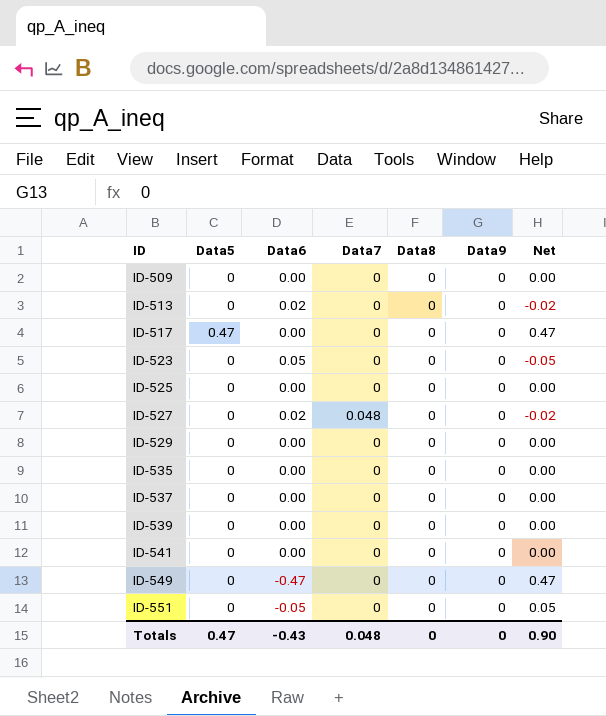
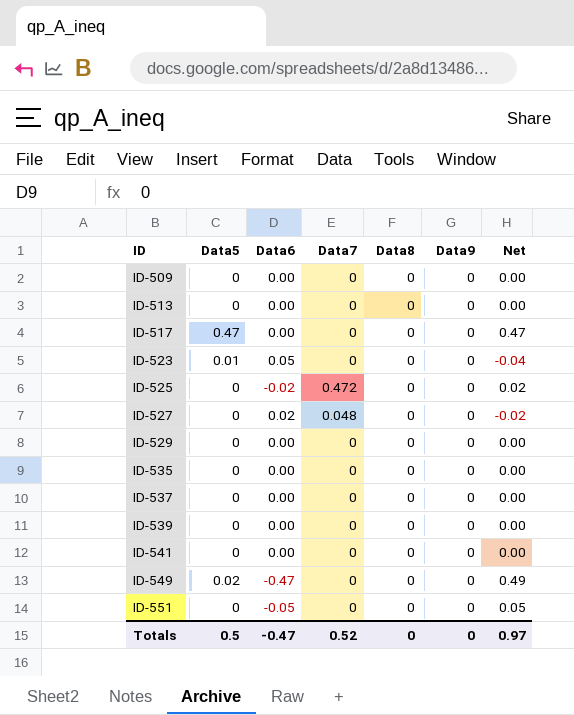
ID-513 | Data6: 0.02 -> 0.00
ID-513 | Net: -0.02 -> 0.00
ID-523 | Data5: 0 -> 0.01
ID-523 | Net: -0.05 -> -0.04
ID-525 | Data6: 0.00 -> -0.02
ID-525 | Data7: 0 -> 0.472
ID-525 | Net: 0.00 -> 0.02
ID-549 | Data5: 0 -> 0.02
ID-549 | Net: 0.47 -> 0.49
Totals | Data5: 0.47 -> 0.5
Totals | Data6: -0.43 -> -0.47
Totals | Data7: 0.048 -> 0.52
Totals | Net: 0.90 -> 0.97

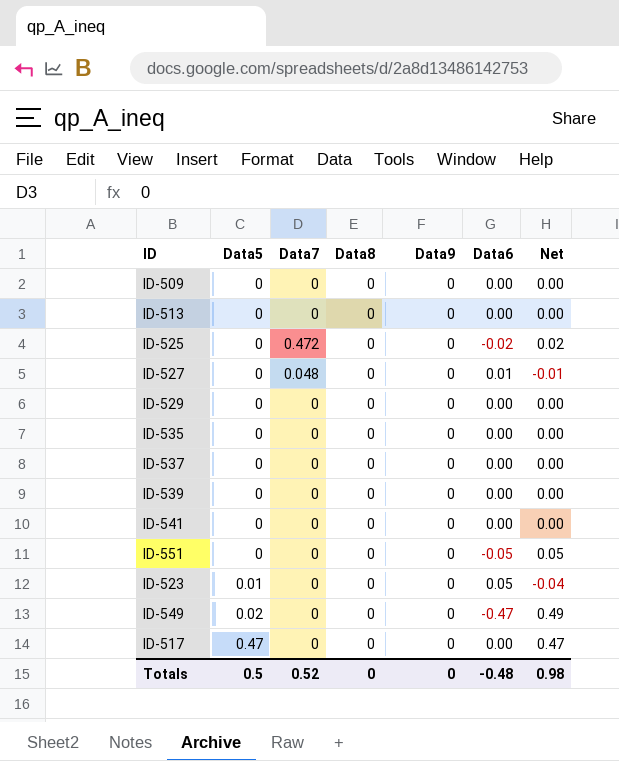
row order: ID ascending -> Data5 ascending
column Data6 | position: 3 -> 6
ID-527 | Data6: 0.02 -> 0.01
ID-527 | Net: -0.02 -> -0.01
Totals | Data6: -0.47 -> -0.48
Totals | Net: 0.97 -> 0.98

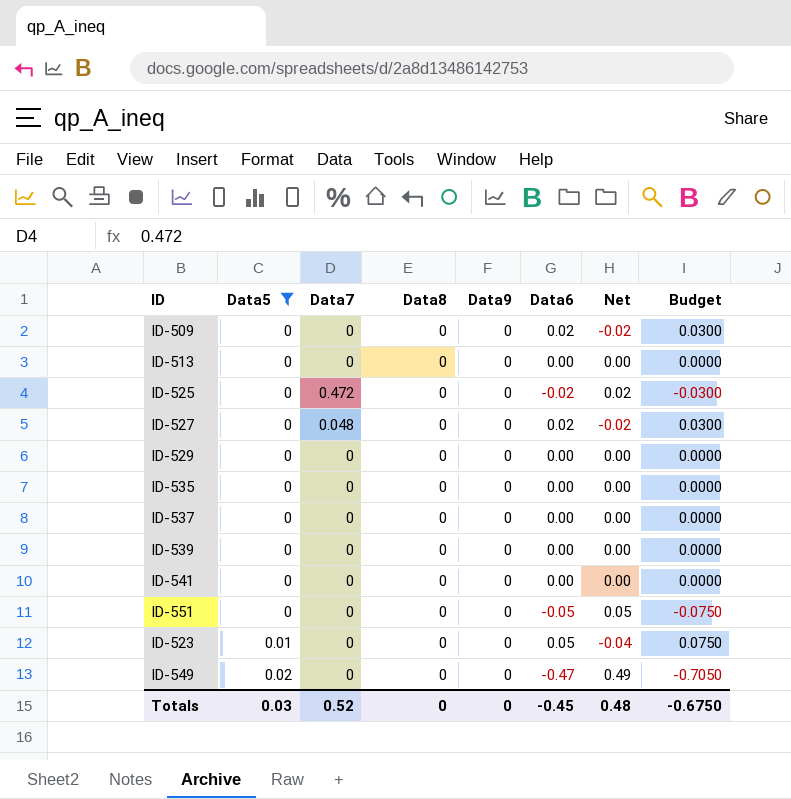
filter: none -> Data5 != 0.47
column Budget | formula: none -> [Data6] * 1.5
ID-509 | Data6: 0.00 -> 0.02
ID-509 | Net: 0.00 -> -0.02
ID-527 | Data6: 0.01 -> 0.02
ID-527 | Net: -0.01 -> -0.02
Totals | Data5: 0.5 -> 0.03
Totals | Data6: -0.48 -> -0.45
Totals | Net: 0.98 -> 0.48

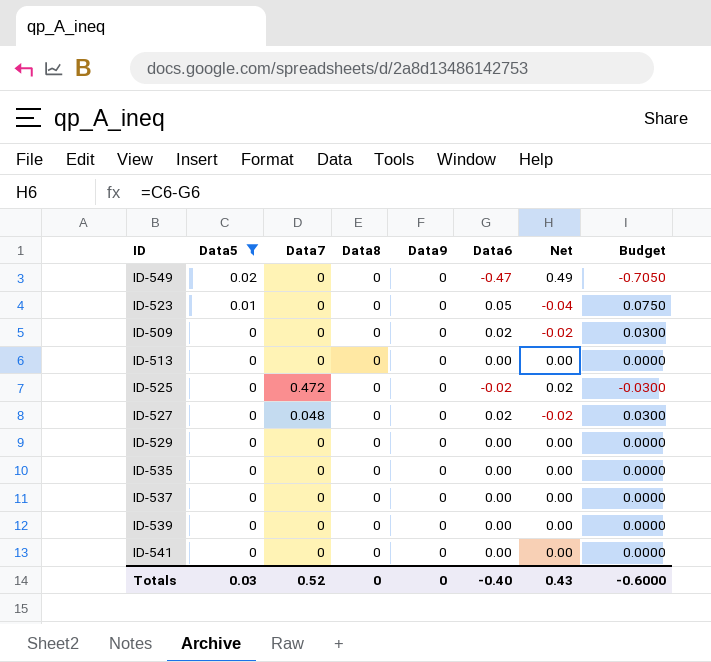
row order: Data5 ascending -> Data5 descending
row ID-551: 0 | 0 | 0 | 0 | -0.05 | 0.05 | -0.0750 -> none
Totals | Data6: -0.45 -> -0.40
Totals | Net: 0.48 -> 0.43
Totals | Budget: -0.6750 -> -0.6000

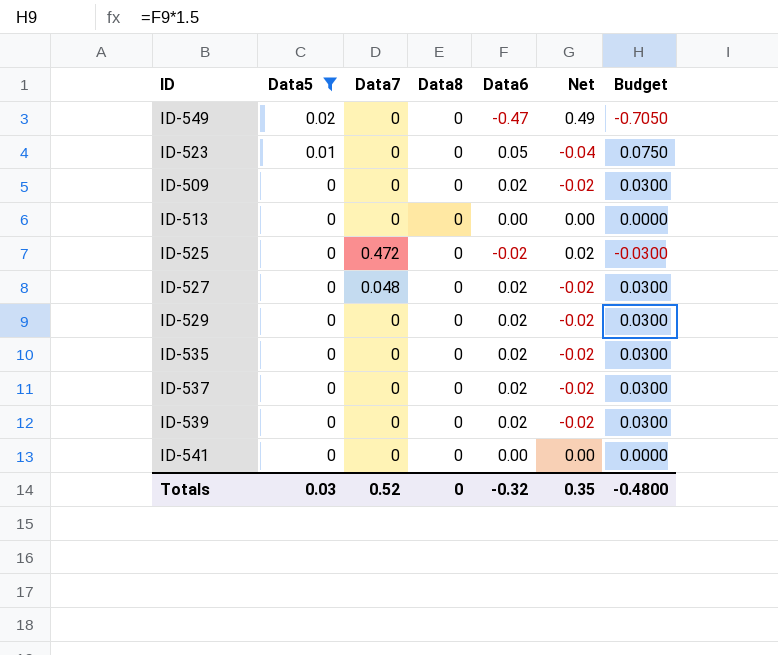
column Data9 | position: 5 -> none
ID-529 | Data6: 0.00 -> 0.02
ID-529 | Net: 0.00 -> -0.02
ID-529 | Budget: 0.0000 -> 0.0300
ID-535 | Data6: 0.00 -> 0.02
ID-535 | Net: 0.00 -> -0.02
ID-535 | Budget: 0.0000 -> 0.0300
ID-537 | Data6: 0.00 -> 0.02
ID-537 | Net: 0.00 -> -0.02
ID-537 | Budget: 0.0000 -> 0.0300
ID-539 | Data6: 0.00 -> 0.02
ID-539 | Net: 0.00 -> -0.02
ID-539 | Budget: 0.0000 -> 0.0300
Totals | Data6: -0.40 -> -0.32
Totals | Net: 0.43 -> 0.35
Totals | Budget: -0.6000 -> -0.4800

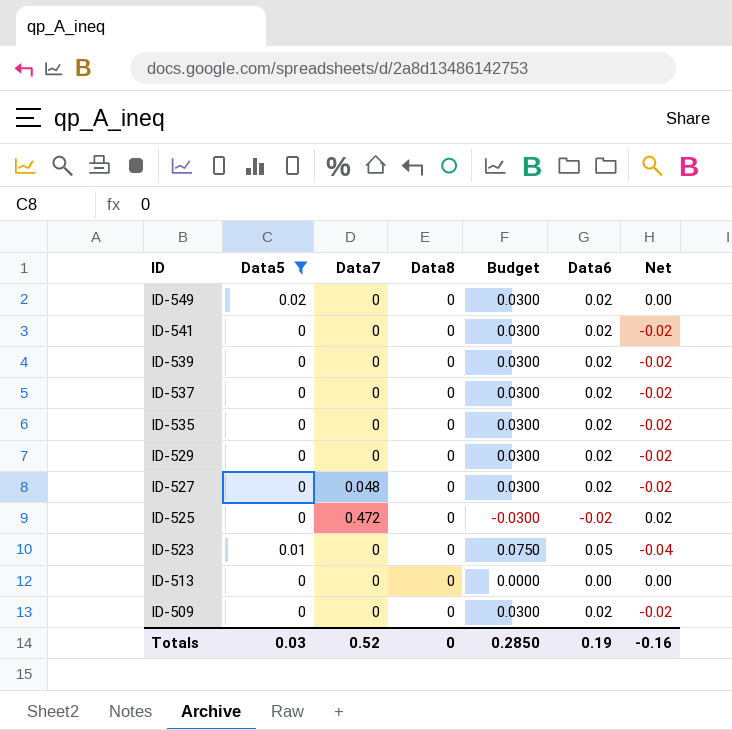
row order: Data5 descending -> ID descending
column Budget | position: 7 -> 5
ID-549 | Budget: -0.7050 -> 0.0300
ID-549 | Data6: -0.47 -> 0.02
ID-549 | Net: 0.49 -> 0.00
ID-541 | Budget: 0.0000 -> 0.0300
ID-541 | Data6: 0.00 -> 0.02
ID-541 | Net: 0.00 -> -0.02
Totals | Budget: -0.4800 -> 0.2850
Totals | Data6: -0.32 -> 0.19
Totals | Net: 0.35 -> -0.16

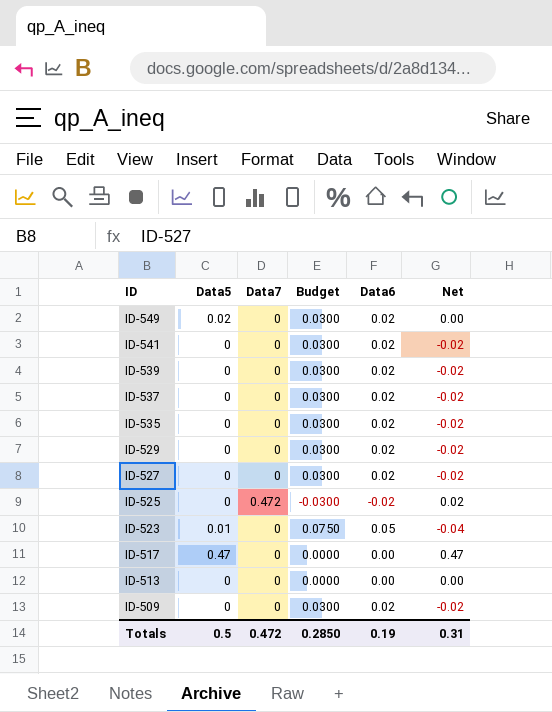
filter: Data5 != 0.47 -> none
column Data8 | position: 4 -> none
ID-527 | Data7: 0.048 -> 0
Totals | Data5: 0.03 -> 0.5
Totals | Data7: 0.52 -> 0.472
Totals | Net: -0.16 -> 0.31

